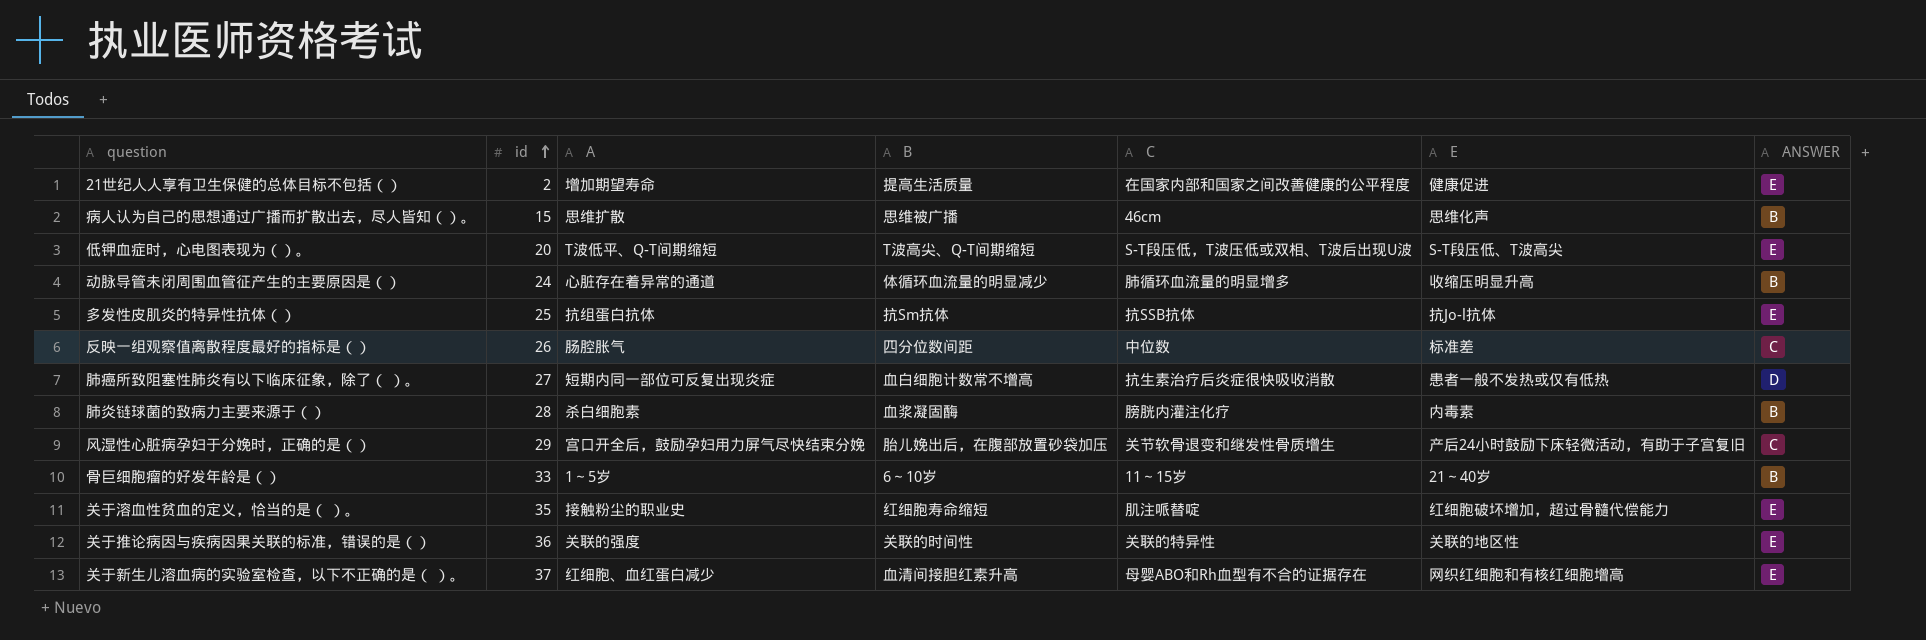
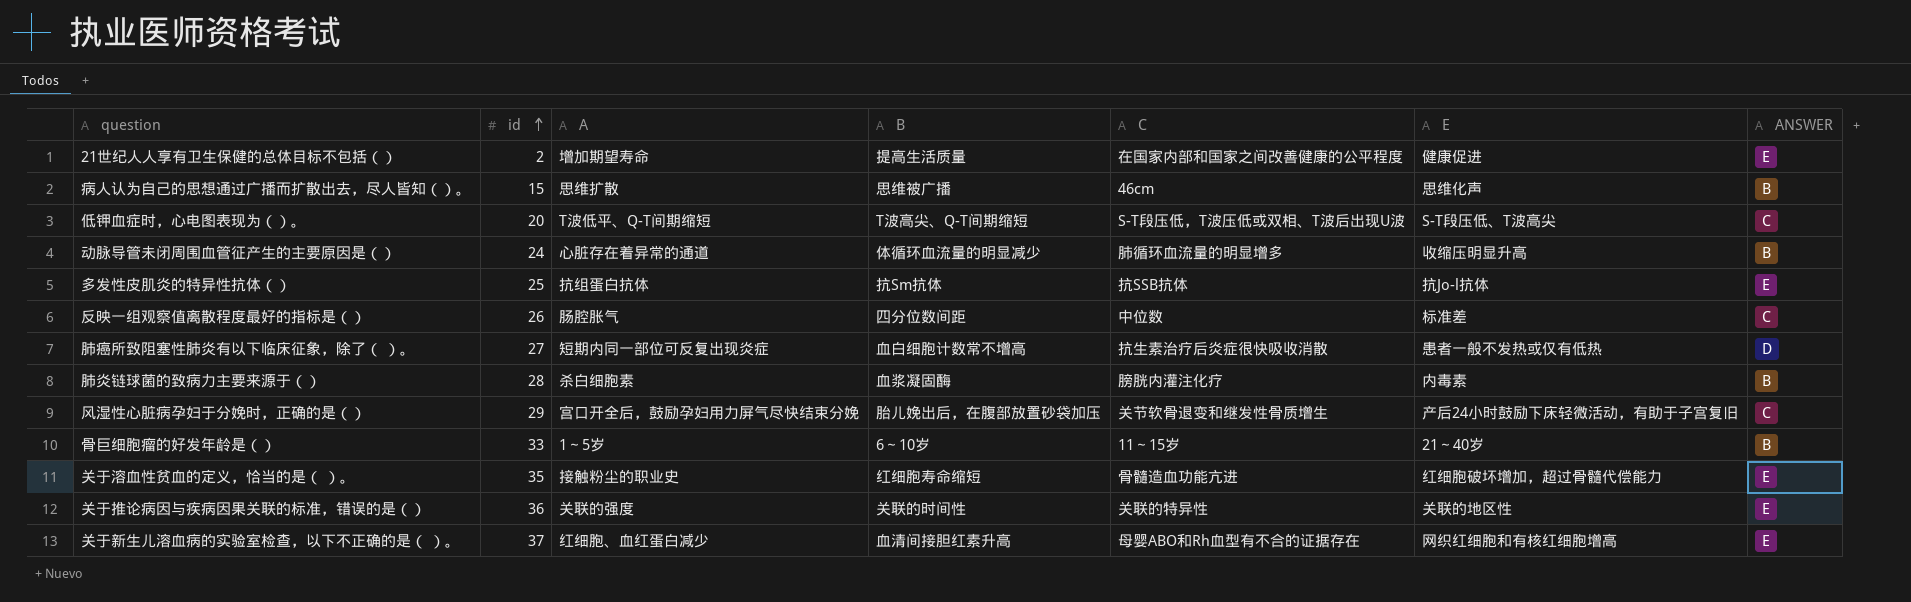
低钾血症时，心电图表现为（）。 | ANSWER: E -> C
关于溶血性贫血的定义，恰当的是（ ）。 | C: 肌注哌替啶 -> 骨髓造血功能亢进

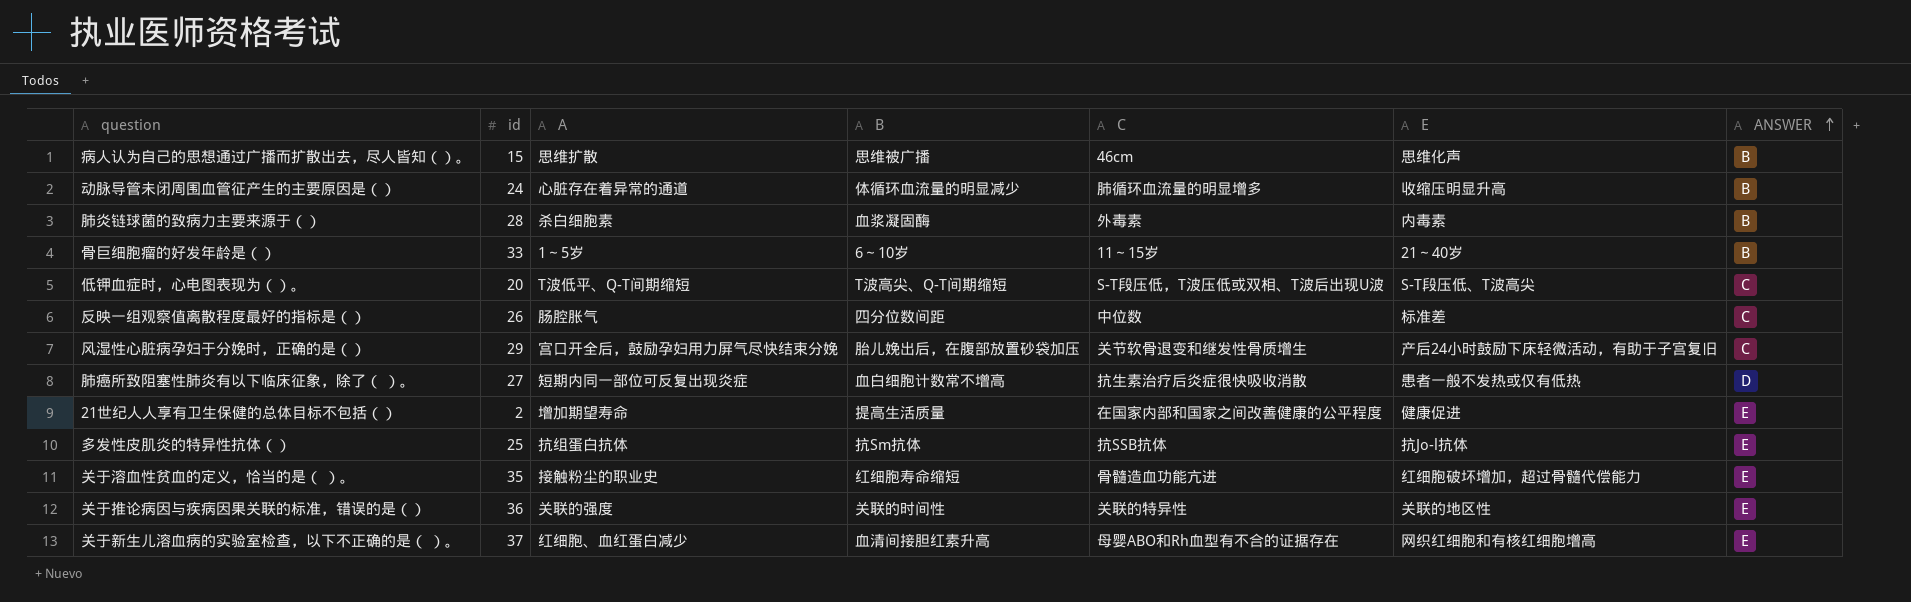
row order: id ascending -> ANSWER ascending
肺炎链球菌的致病力主要来源于（） | C: 膀胱内灌注化疗 -> 外毒素

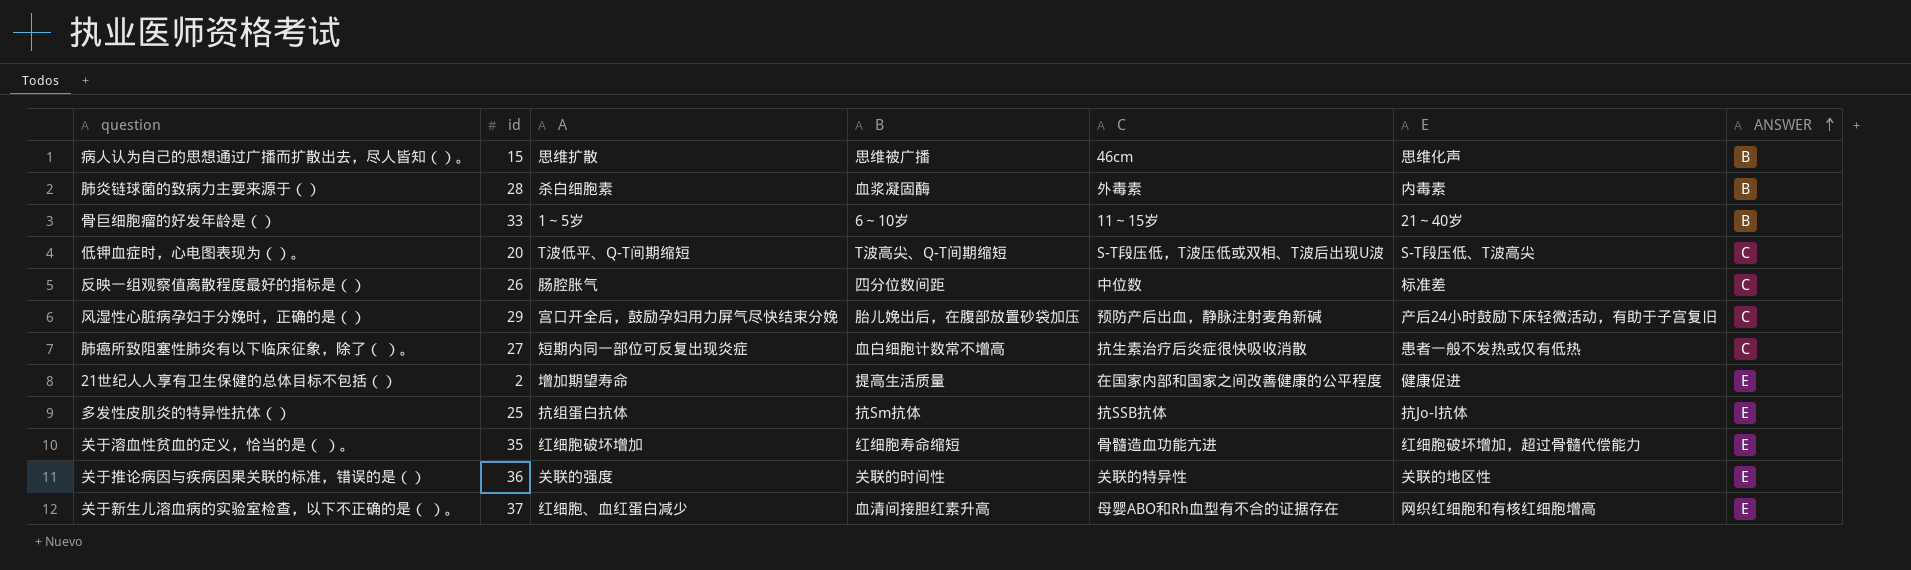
row 动脉导管未闭周围血管征产生的主要原因是（）: 24 | 心脏存在着异常的通道 | 体循环血流量的明显减少 | 肺循环血流量的明显增多 | 收缩压明显升高 | B -> none
风湿性心脏病孕妇于分娩时，正确的是（） | C: 关节软骨退变和继发性骨质增生 -> 预防产后出血，静脉注射麦角新碱
肺癌所致阻塞性肺炎有以下临床征象，除了（ ）。 | ANSWER: D -> C
关于溶血性贫血的定义，恰当的是（ ）。 | A: 接触粉尘的职业史 -> 红细胞破坏增加

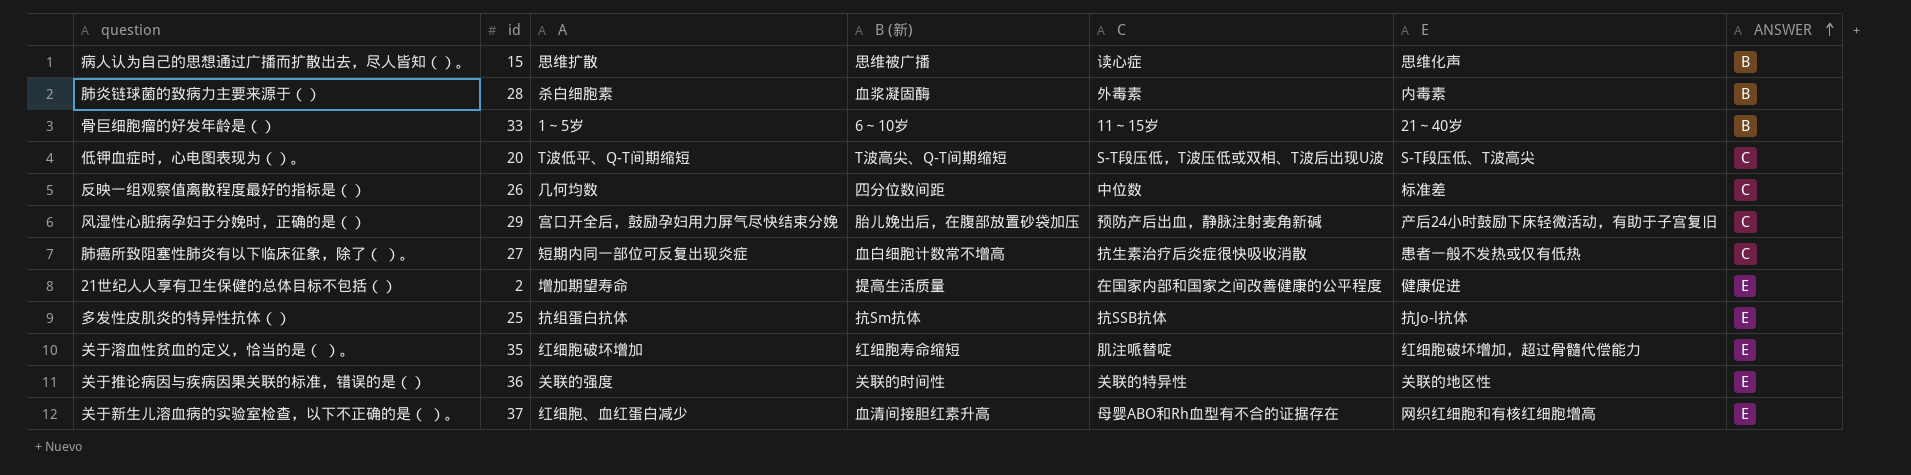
column name: B -> B (新)
病人认为自己的思想通过广播而扩散出去，尽人皆知（）。 | C: 46cm -> 读心症
反映一组观察值离散程度最好的指标是（） | A: 肠腔胀气 -> 几何均数
关于溶血性贫血的定义，恰当的是（ ）。 | C: 骨髓造血功能亢进 -> 肌注哌替啶

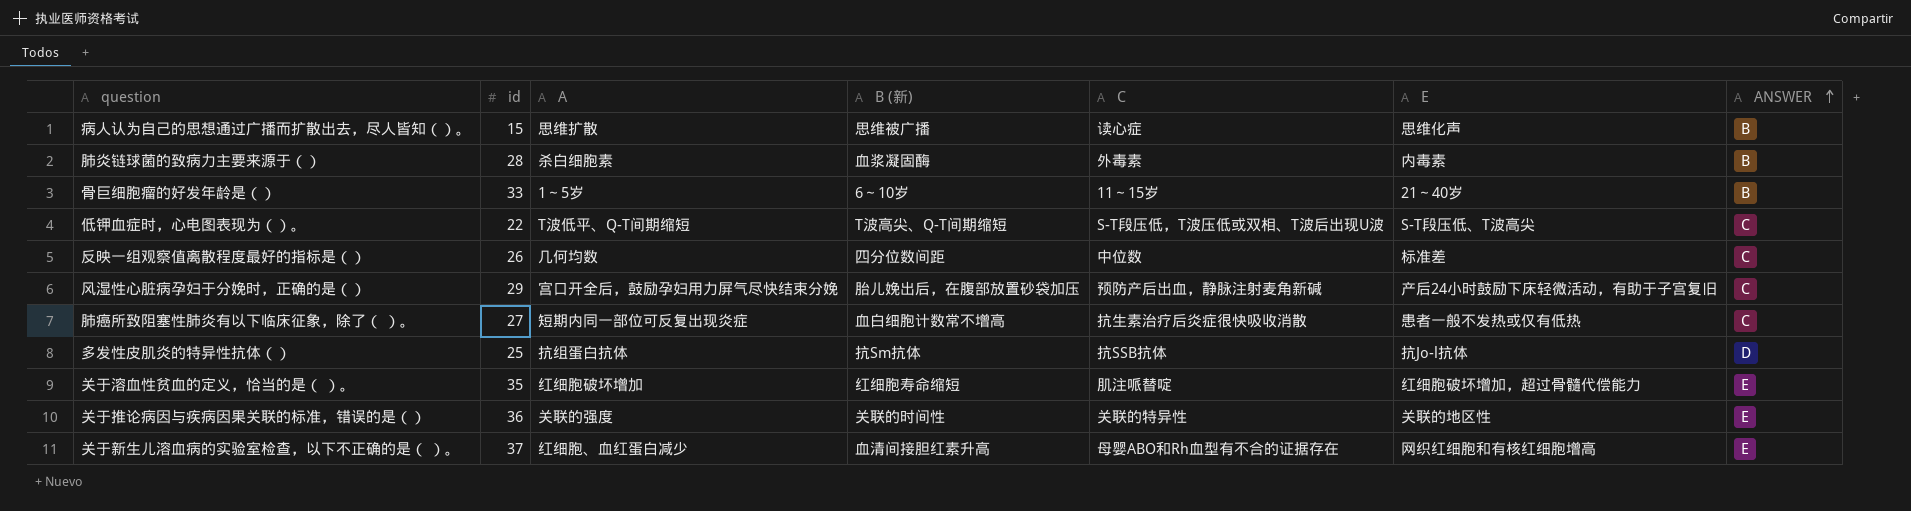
row 21世纪人人享有卫生保健的总体目标不包括（）: 2 | 增加期望寿命 | 提高生活质量 | 在国家内部和国家之间改善健康的公平程度 | 健康促进 | E -> none
低钾血症时，心电图表现为（）。 | id: 20 -> 22
多发性皮肌炎的特异性抗体（） | ANSWER: E -> D

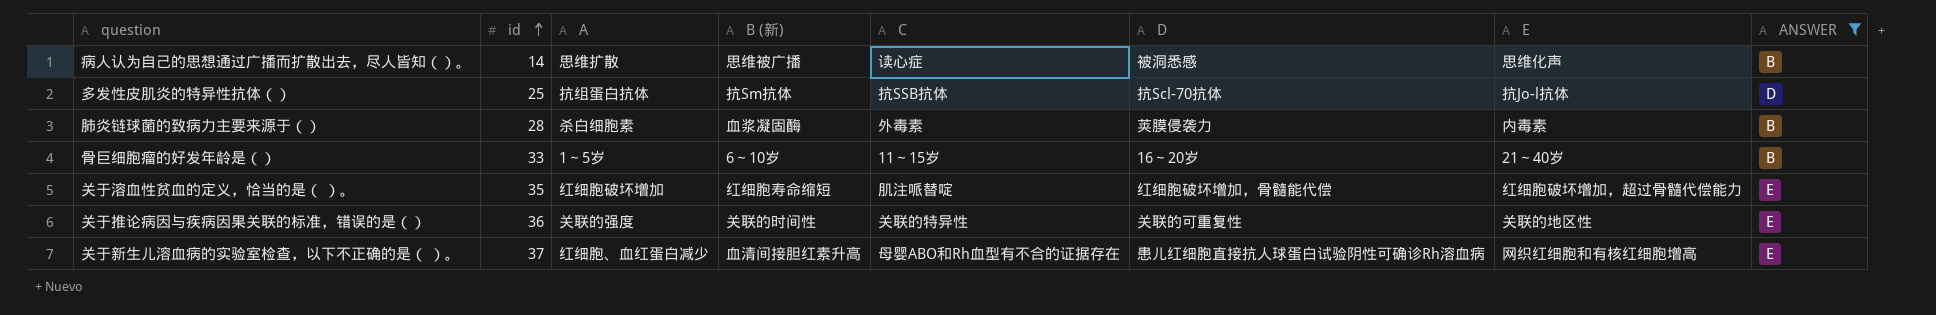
filter: none -> ANSWER != C
row order: ANSWER ascending -> id ascending
column D | position: none -> 6
病人认为自己的思想通过广播而扩散出去，尽人皆知（）。 | id: 15 -> 14

